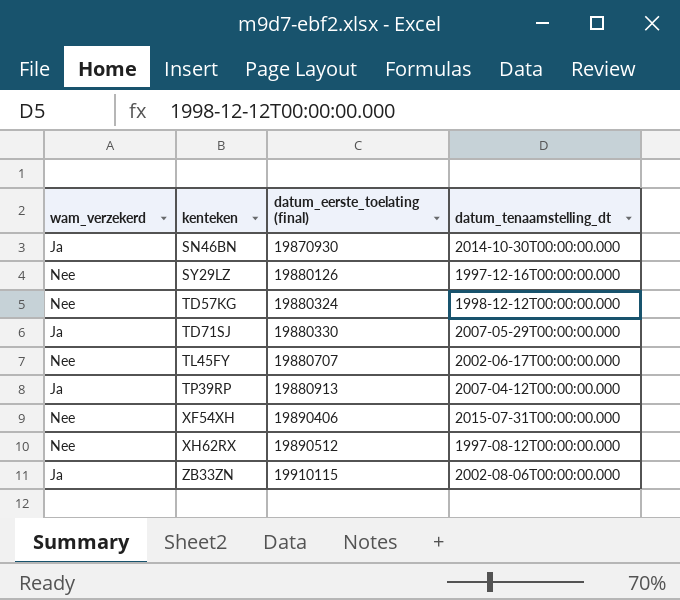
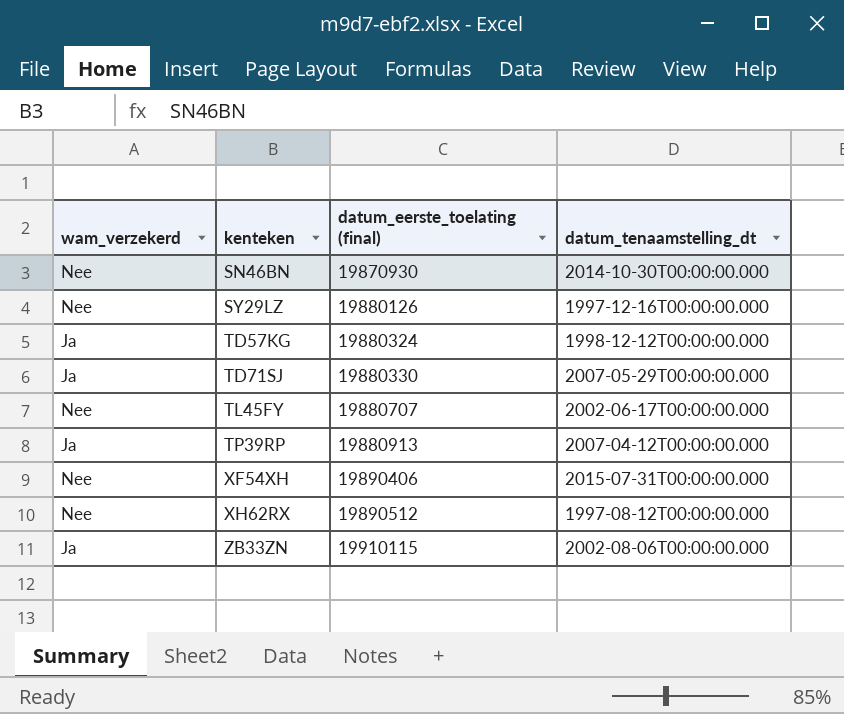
SN46BN | wam_verzekerd: Ja -> Nee
TD57KG | wam_verzekerd: Nee -> Ja

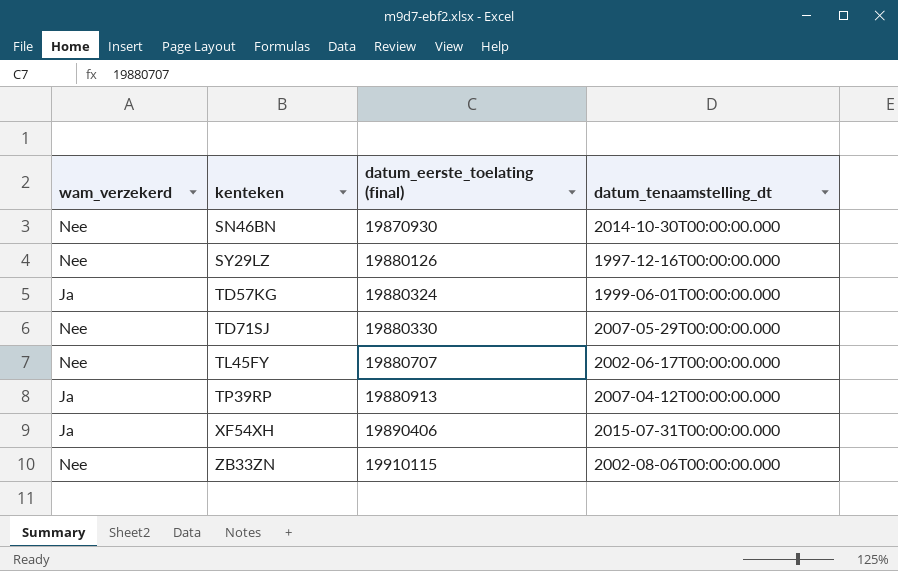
row XH62RX: Nee | 19890512 | 1997-08-12T00:00:00.000 -> none
TD57KG | datum_tenaamstelling_dt: 1998-12-12T00:00:00.000 -> 1999-06-01T00:00:00.000
TD71SJ | wam_verzekerd: Ja -> Nee
XF54XH | wam_verzekerd: Nee -> Ja
ZB33ZN | wam_verzekerd: Ja -> Nee

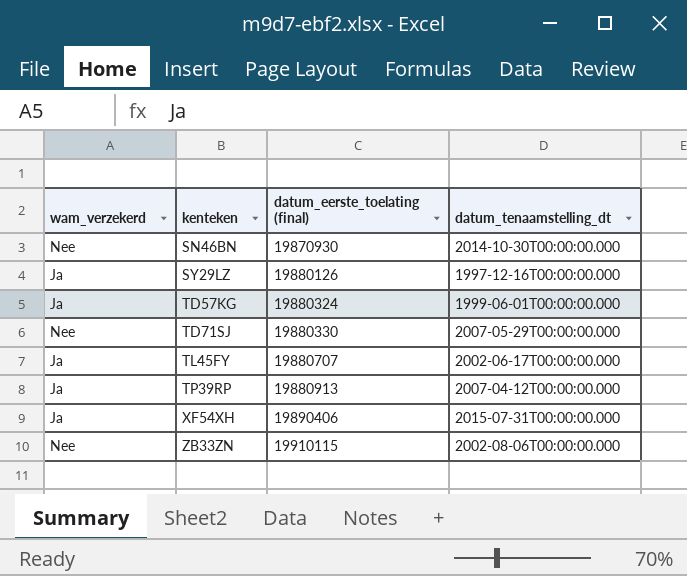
SY29LZ | wam_verzekerd: Nee -> Ja
TL45FY | wam_verzekerd: Nee -> Ja

